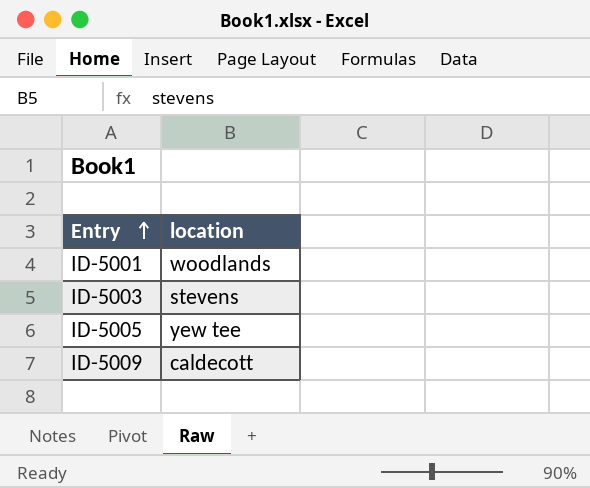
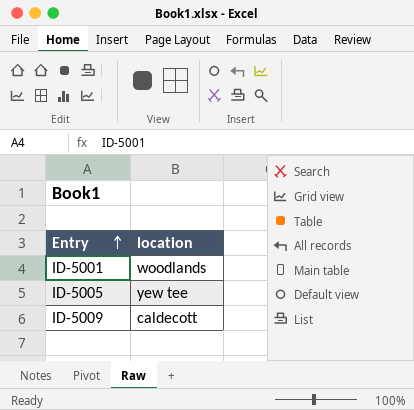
row ID-5003: stevens -> none

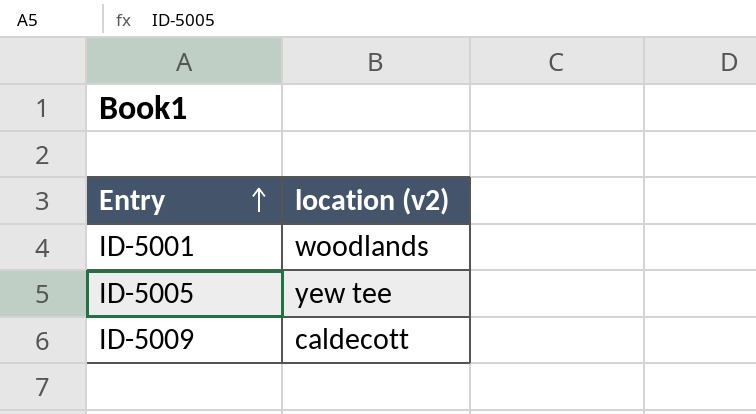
column name: location -> location (v2)

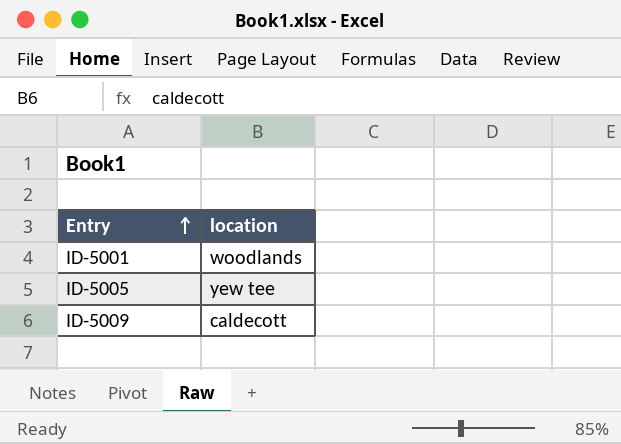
column name: location (v2) -> location

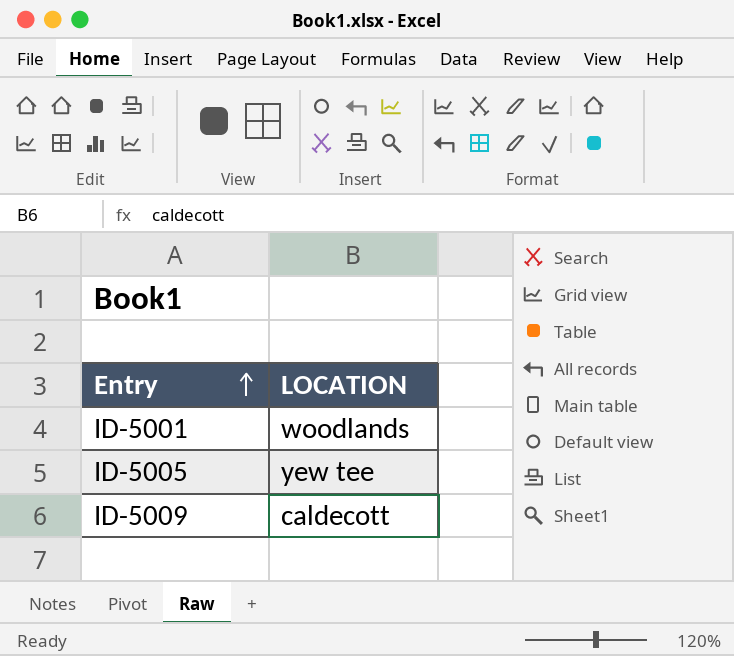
column name: location -> LOCATION

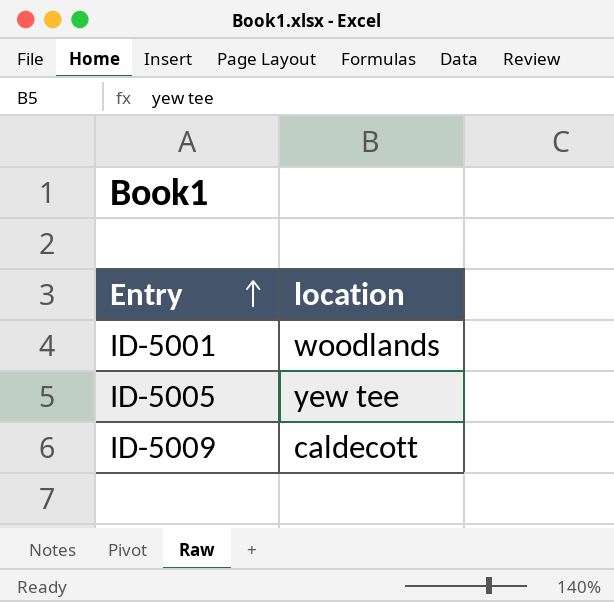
column name: LOCATION -> location

